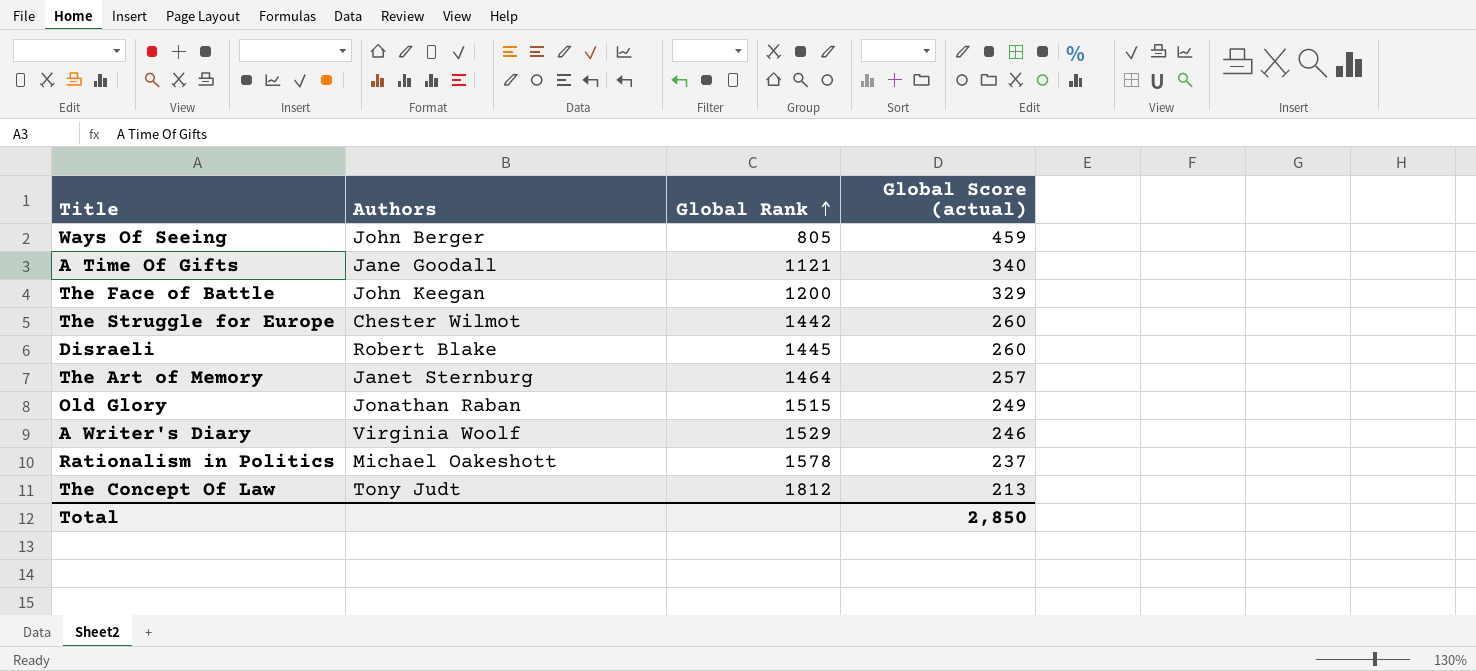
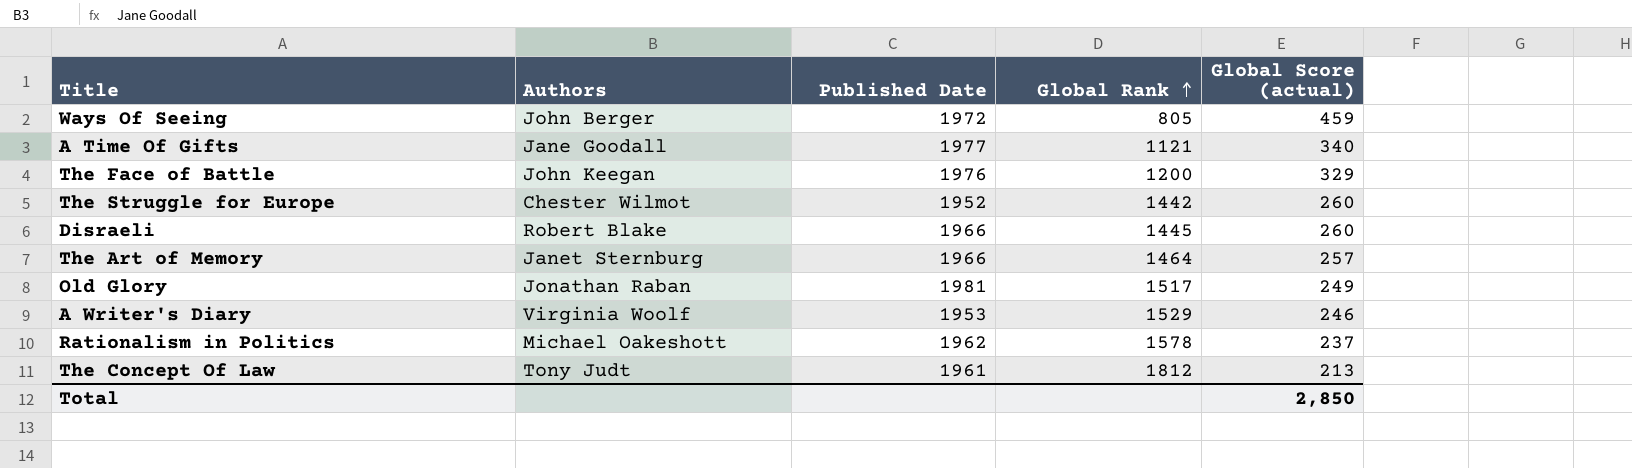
column Published Date | position: none -> 3
Old Glory | Global Rank: 1515 -> 1517

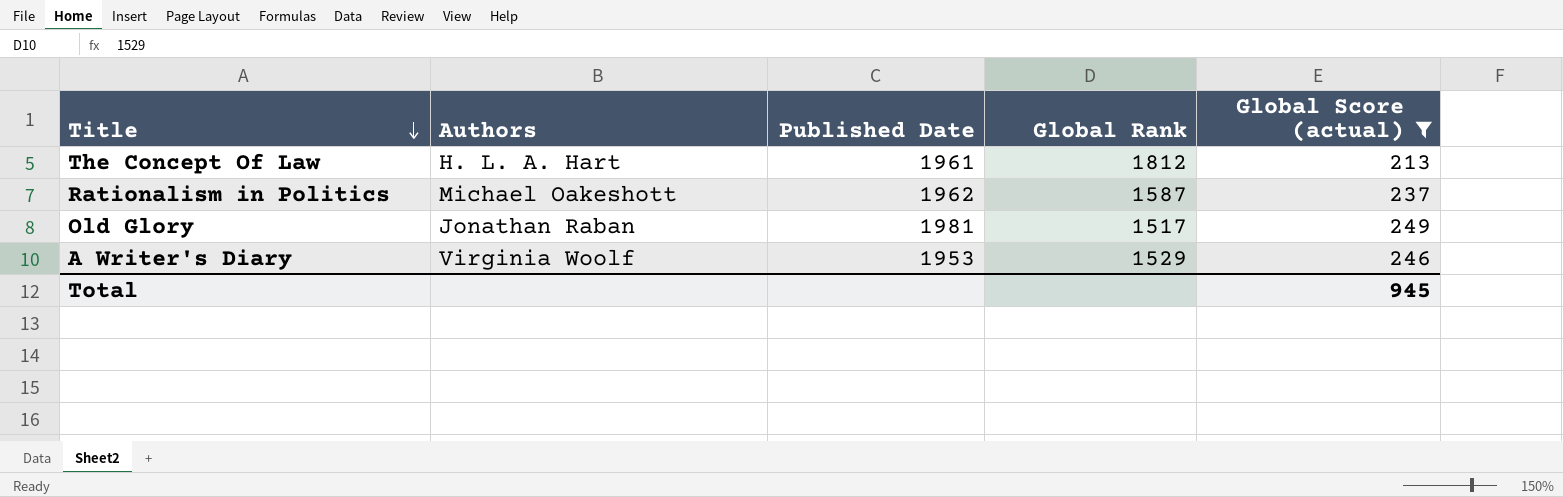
filter: none -> Global Score (actual) <= 249
row order: Global Rank ascending -> Title descending
The Concept Of Law | Authors: Tony Judt -> H. L. A. Hart
Rationalism in Politics | Global Rank: 1578 -> 1587
Total | Global Score (actual): 2,850 -> 945

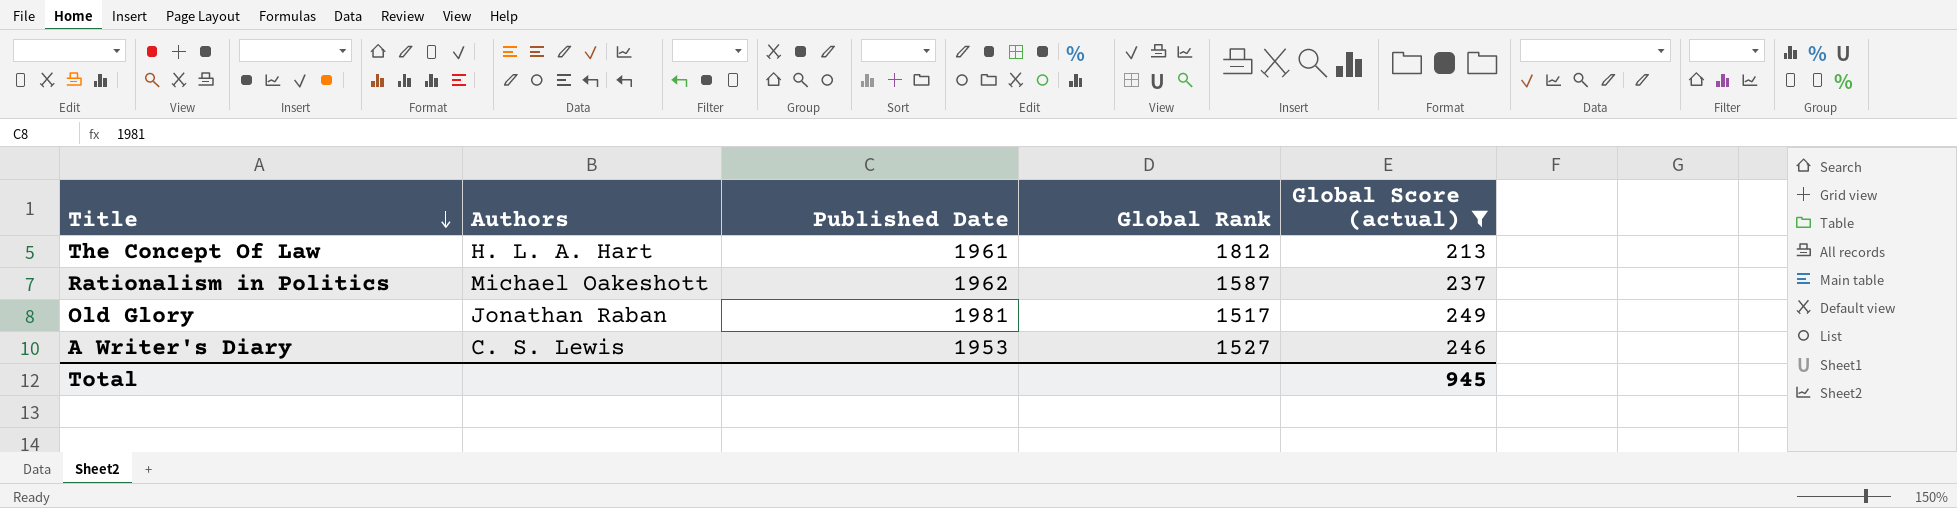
A Writer's Diary | Authors: Virginia Woolf -> C. S. Lewis
A Writer's Diary | Global Rank: 1529 -> 1527

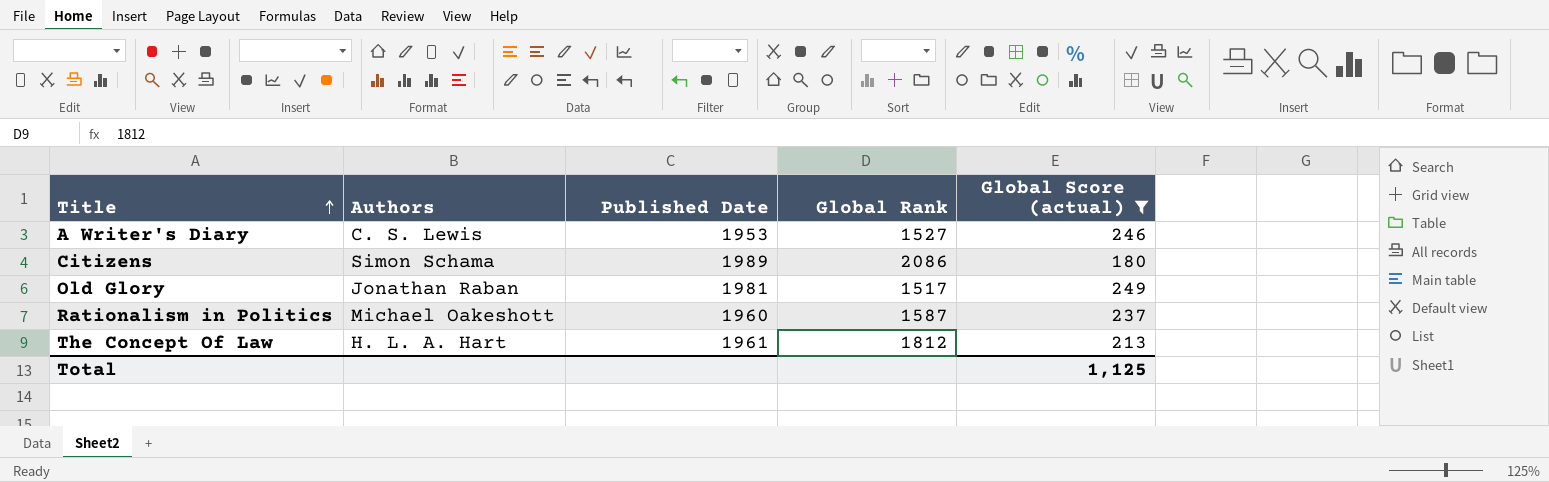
row order: Title descending -> Title ascending
row Citizens: none -> Simon Schama | 1989 | 2086 | 180
Rationalism in Politics | Published Date: 1962 -> 1960
Total | Global Score (actual): 945 -> 1,125

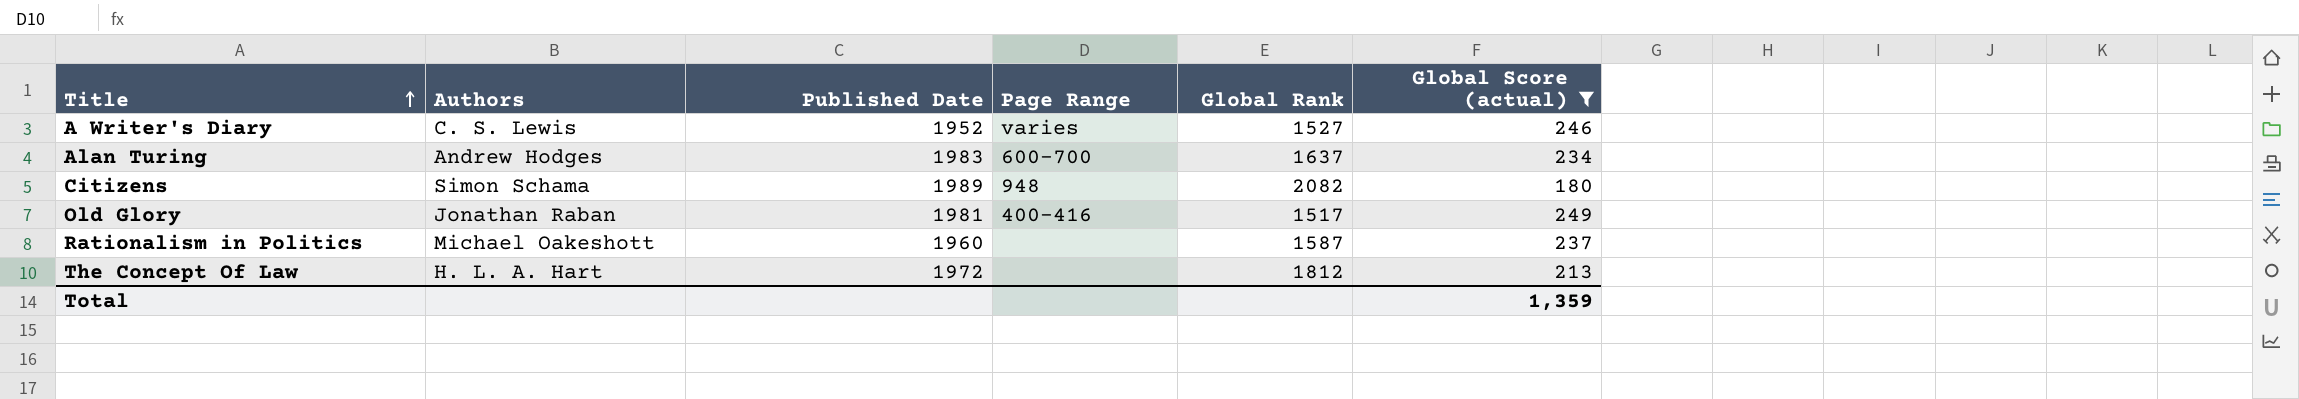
column Page Range | position: none -> 4
A Writer's Diary | Published Date: 1953 -> 1952
row Alan Turing: none -> Andrew Hodges | 1983 | 600-700 | 1637 | 234
Citizens | Global Rank: 2086 -> 2082
The Concept Of Law | Published Date: 1961 -> 1972
Total | Global Score (actual): 1,125 -> 1,359

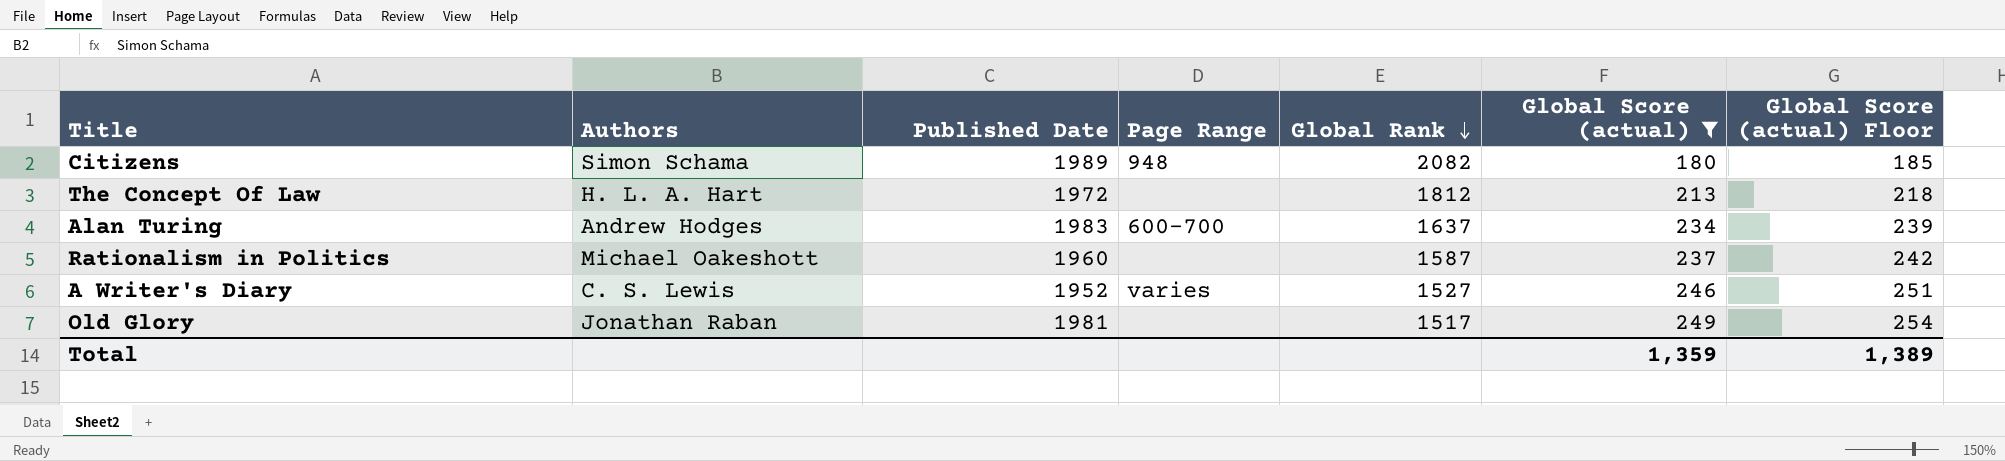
row order: Title ascending -> Global Rank descending
column Global Score (actual) Floor | formula: none -> [Global Score (actual)] + 5
Old Glory | Page Range: 400-416 -> none

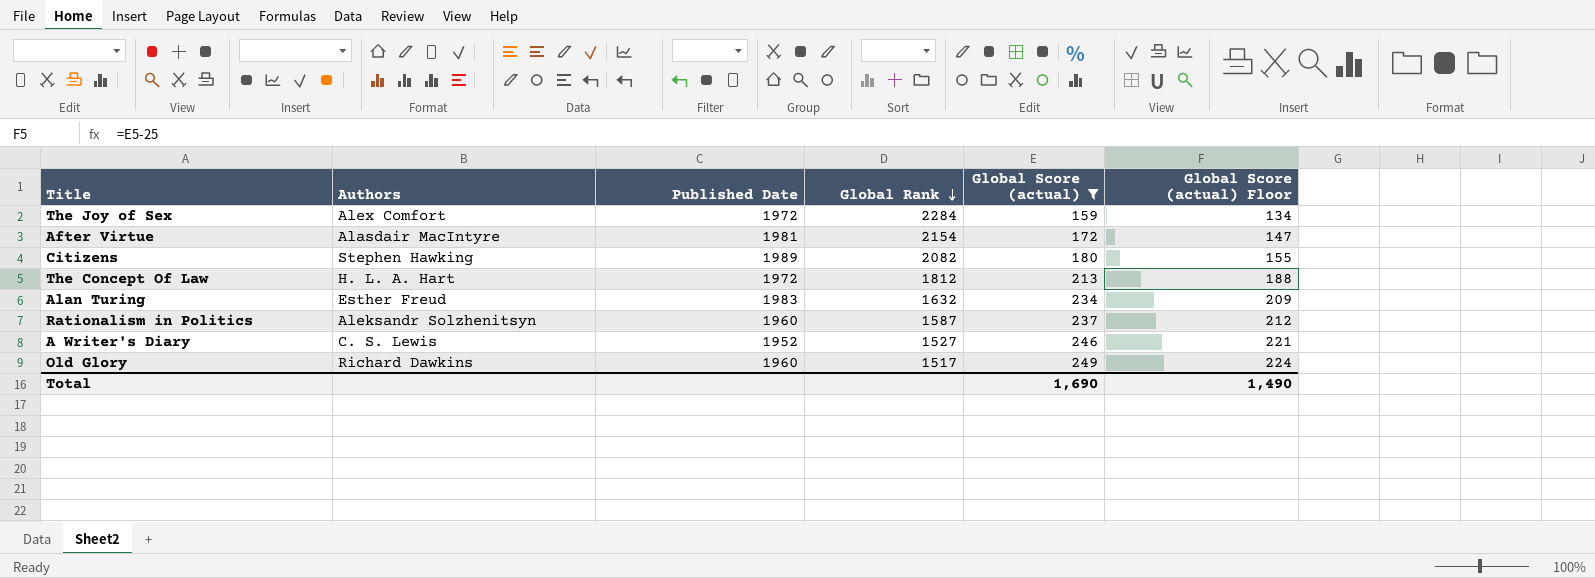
column Page Range | position: 4 -> none
column Global Score (actual) Floor | formula: [Global Score (actual)] + 5 -> [Global Score (actual)] - 25
row The Joy of Sex: none -> Alex Comfort | 1972 | 2284 | 159 | 134
row After Virtue: none -> Alasdair MacIntyre | 1981 | 2154 | 172 | 147
Citizens | Authors: Simon Schama -> Stephen Hawking
Alan Turing | Authors: Andrew Hodges -> Esther Freud
Alan Turing | Global Rank: 1637 -> 1632
Rationalism in Politics | Authors: Michael Oakeshott -> Aleksandr Solzhenitsyn
Old Glory | Authors: Jonathan Raban -> Richard Dawkins
Old Glory | Published Date: 1981 -> 1960
Total | Global Score (actual): 1,359 -> 1,690
Total | Global Score (actual) Floor: 1,389 -> 1,490

